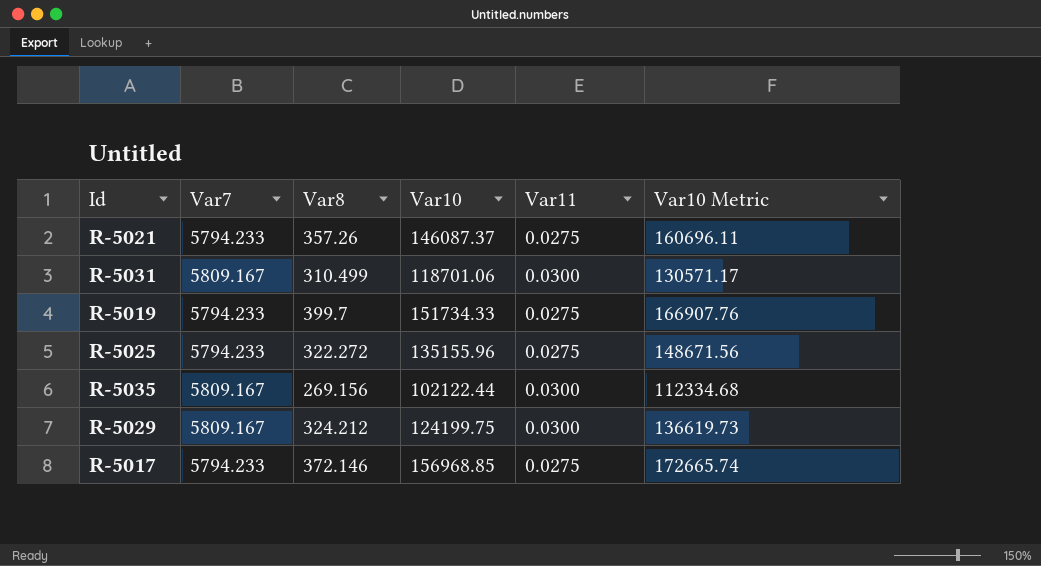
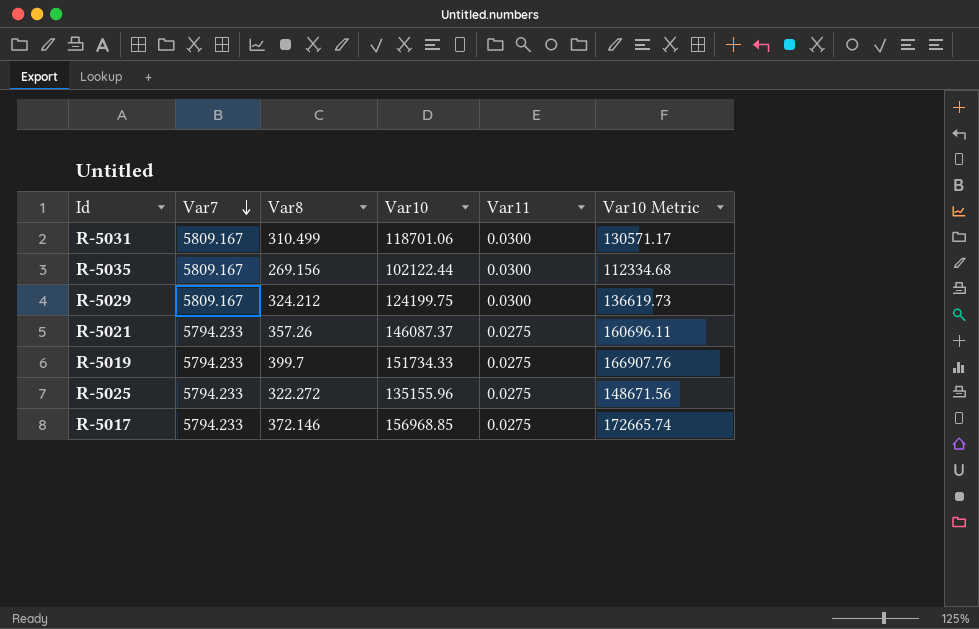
row order: none -> Var7 descending

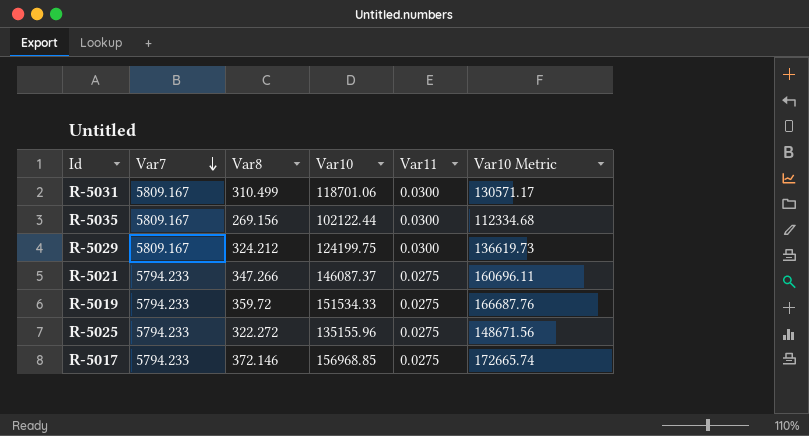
R-5021 | Var8: 357.26 -> 347.266
R-5019 | Var8: 399.7 -> 359.72
R-5019 | Var10: 151734.33 -> 151534.33
R-5019 | Var10 Metric: 166907.76 -> 166687.76

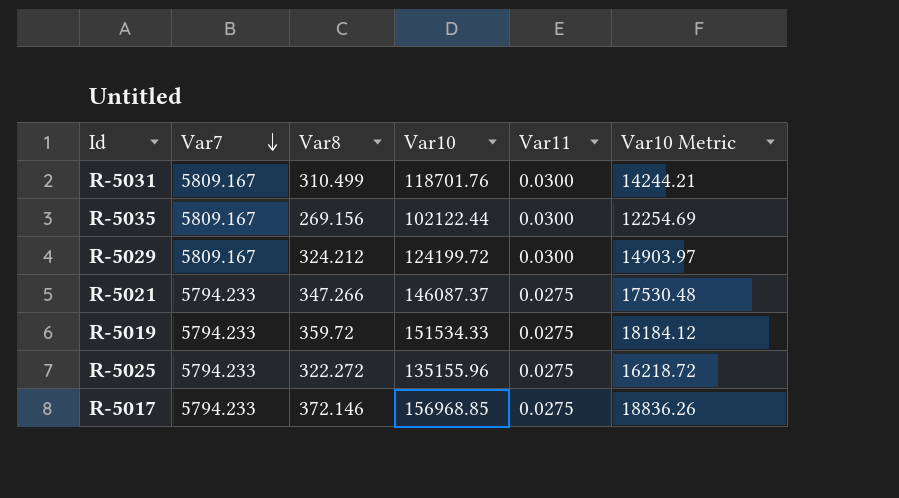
column Var10 Metric | formula: [Var10] * 1.1 -> [Var10] * 0.12
R-5031 | Var10: 118701.06 -> 118701.76
R-5029 | Var10: 124199.75 -> 124199.72

